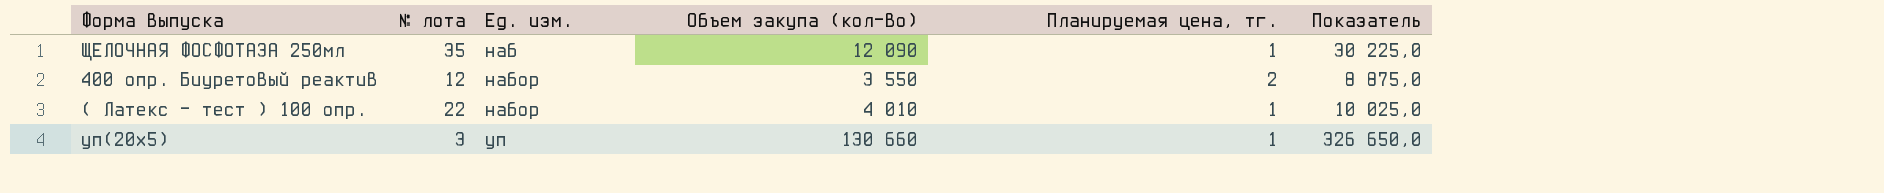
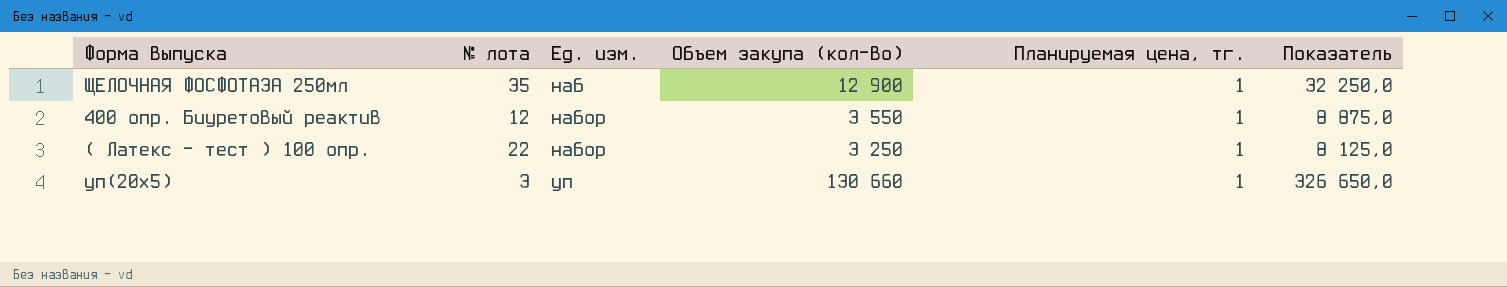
ЩЕЛОЧНАЯ ФОСФОТАЗА 250мл | Объем закупа (кол-во): 12 090 -> 12 900
ЩЕЛОЧНАЯ ФОСФОТАЗА 250мл | Показатель: 30 225,0 -> 32 250,0
400 опр. Биуретовый реактив | Планируемая цена, тг.: 2 -> 1
( Латекс - тест ) 100 опр. | Объем закупа (кол-во): 4 010 -> 3 250
( Латекс - тест ) 100 опр. | Показатель: 10 025,0 -> 8 125,0

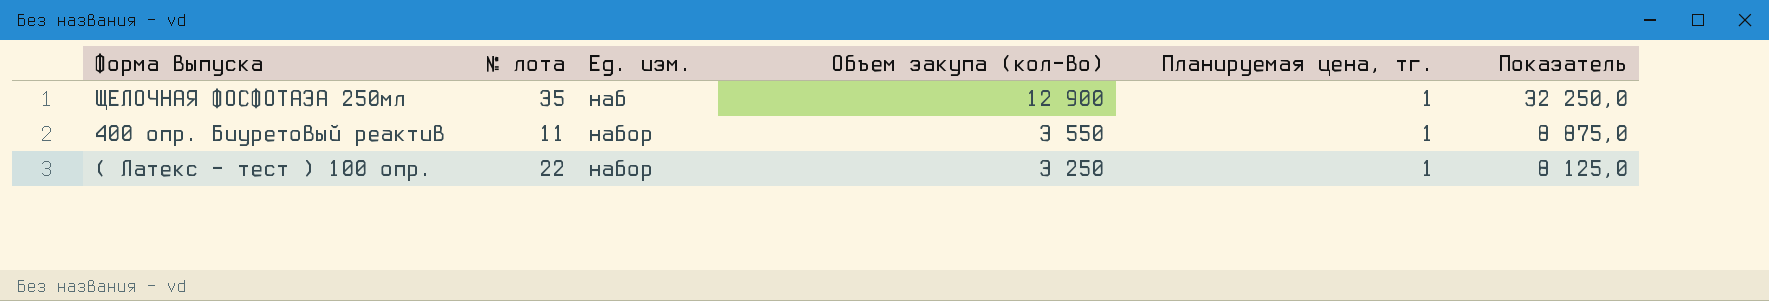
row уп(20x5): 3 | уп | 130 660 | 1 | 326 650,0 -> none
400 опр. Биуретовый реактив | № лота: 12 -> 11

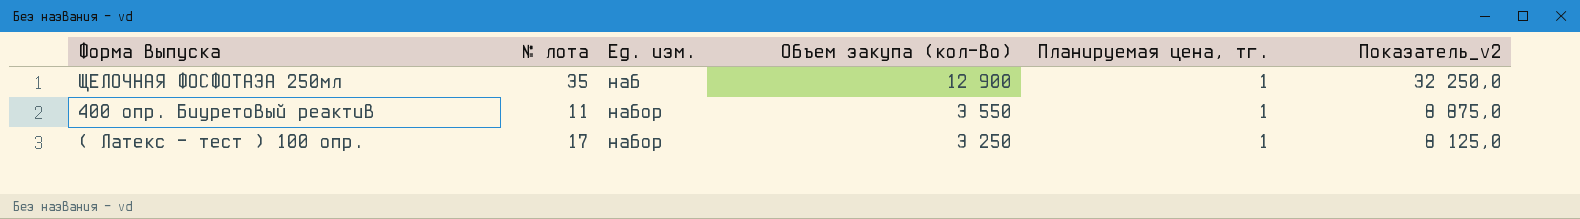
column name: Показатель -> Показатель_v2
( Латекс - тест ) 100 опр. | № лота: 22 -> 17

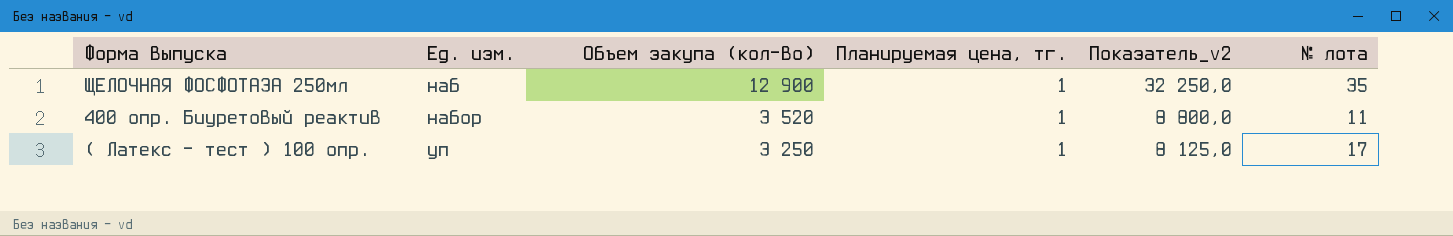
column № лота | position: 2 -> 6
400 опр. Биуретовый реактив | Объем закупа (кол-во): 3 550 -> 3 520
400 опр. Биуретовый реактив | Показатель_v2: 8 875,0 -> 8 800,0
( Латекс - тест ) 100 опр. | Ед. изм.: набор -> уп

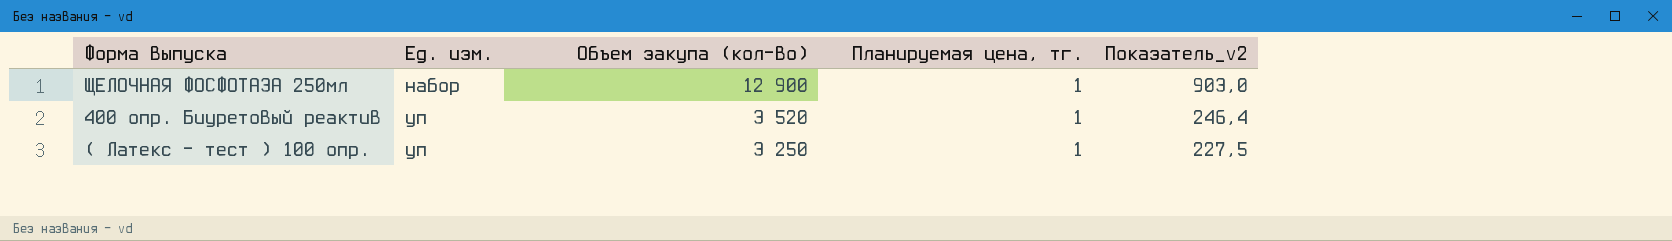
column № лота | position: 6 -> none
column Показатель_v2 | formula: [Объем закупа (кол-во)] * 2,5 -> [Объем закупа (кол-во)] * 0,07
ЩЕЛОЧНАЯ ФОСФОТАЗА 250мл | Ед. изм.: наб -> набор
400 опр. Биуретовый реактив | Ед. изм.: набор -> уп

